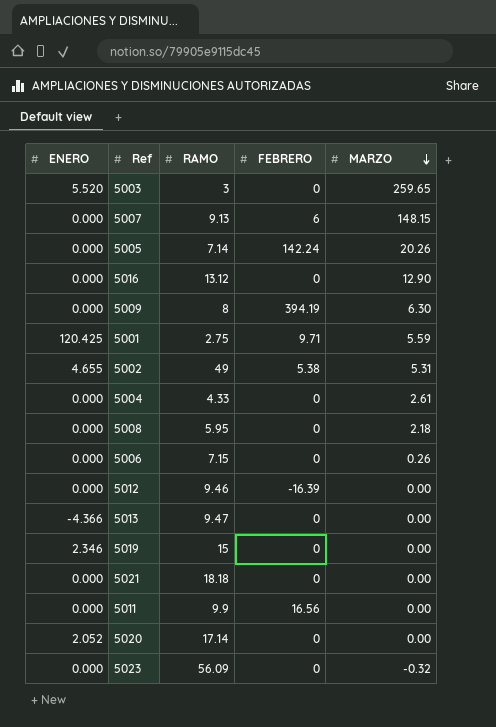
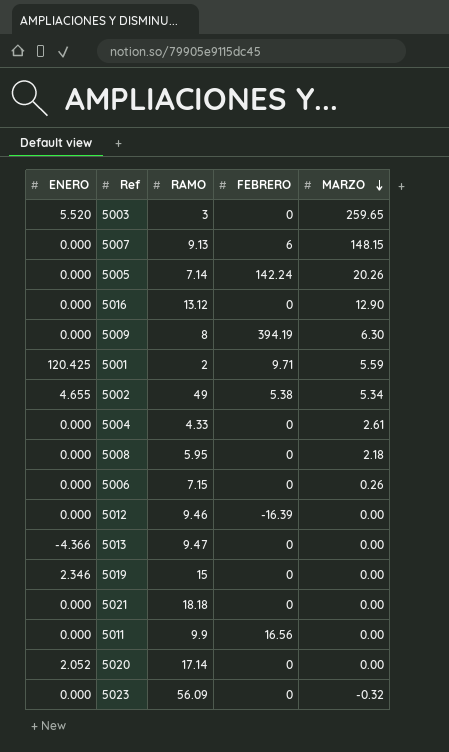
5001 | RAMO: 2.75 -> 2
5002 | MARZO: 5.31 -> 5.34

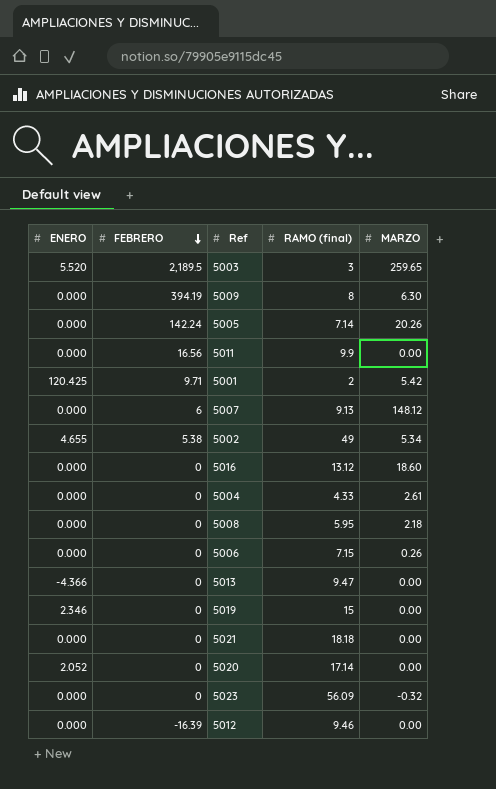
row order: MARZO descending -> FEBRERO descending
column FEBRERO | position: 4 -> 2
column name: RAMO -> RAMO (final)
5003 | FEBRERO: 0 -> 2,189.5
5001 | MARZO: 5.59 -> 5.42
5007 | MARZO: 148.15 -> 148.12
5016 | MARZO: 12.90 -> 18.60

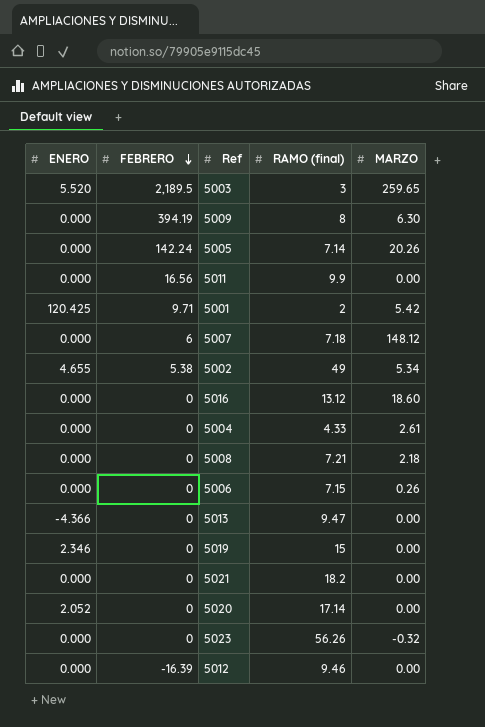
5007 | RAMO (final): 9.13 -> 7.18
5008 | RAMO (final): 5.95 -> 7.21
5021 | RAMO (final): 18.18 -> 18.2
5023 | RAMO (final): 56.09 -> 56.26

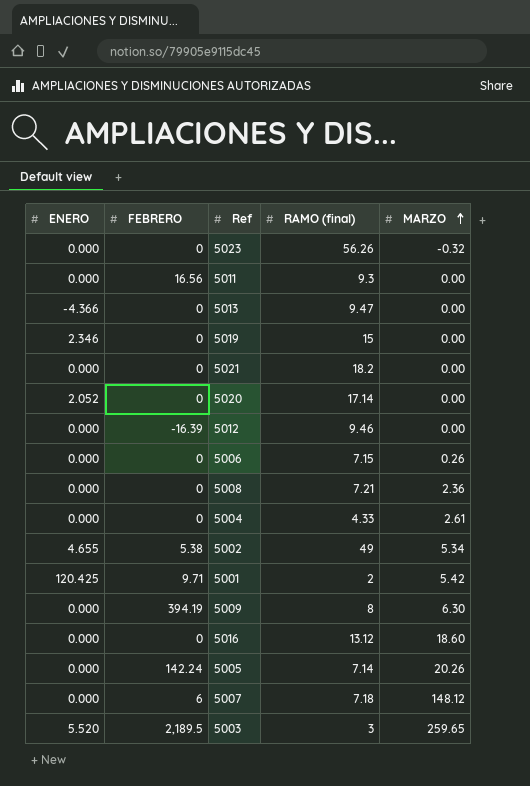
row order: FEBRERO descending -> MARZO ascending
5011 | RAMO (final): 9.9 -> 9.3
5008 | MARZO: 2.18 -> 2.36

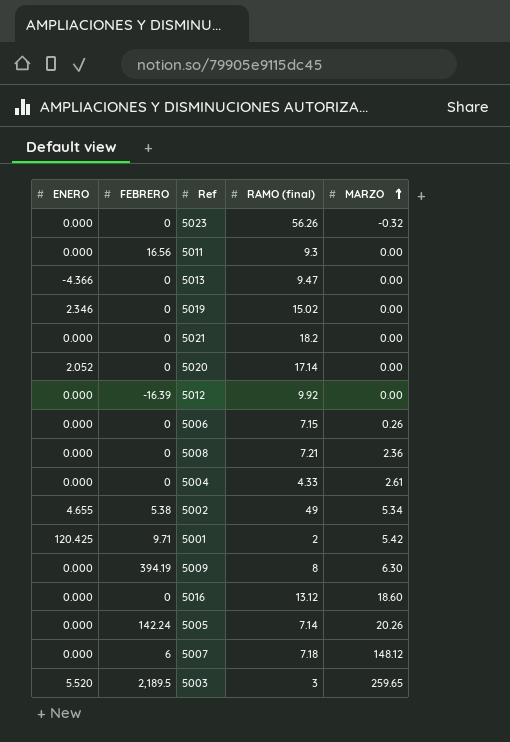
5019 | RAMO (final): 15 -> 15.02
5012 | RAMO (final): 9.46 -> 9.92

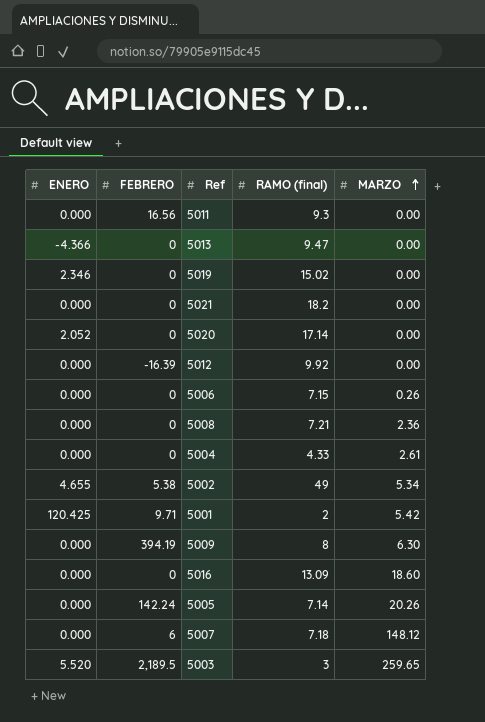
row 5023: 0.000 | 0 | 56.26 | -0.32 -> none
5016 | RAMO (final): 13.12 -> 13.09

